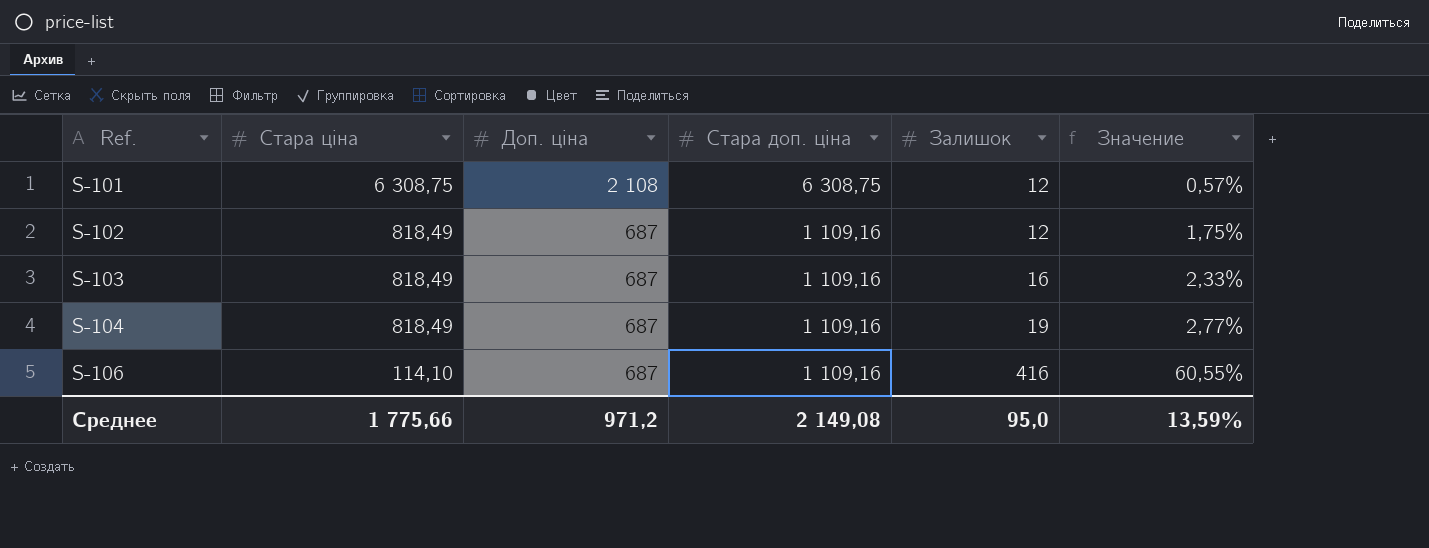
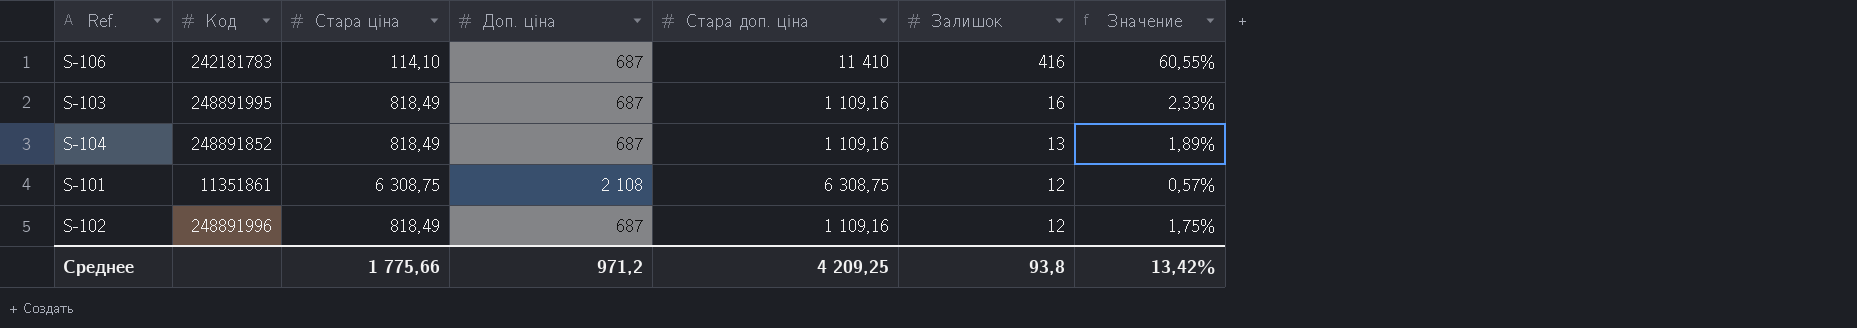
row order: Ref. ascending -> Залишок descending
column Код | position: none -> 2
S-106 | Стара доп. ціна: 1 109,16 -> 11 410
S-104 | Залишок: 19 -> 13
S-104 | Значение: 2,77% -> 1,89%
Среднее | Стара доп. ціна: 2 149,08 -> 4 209,25
Среднее | Залишок: 95,0 -> 93,8
Среднее | Значение: 13,59% -> 13,42%

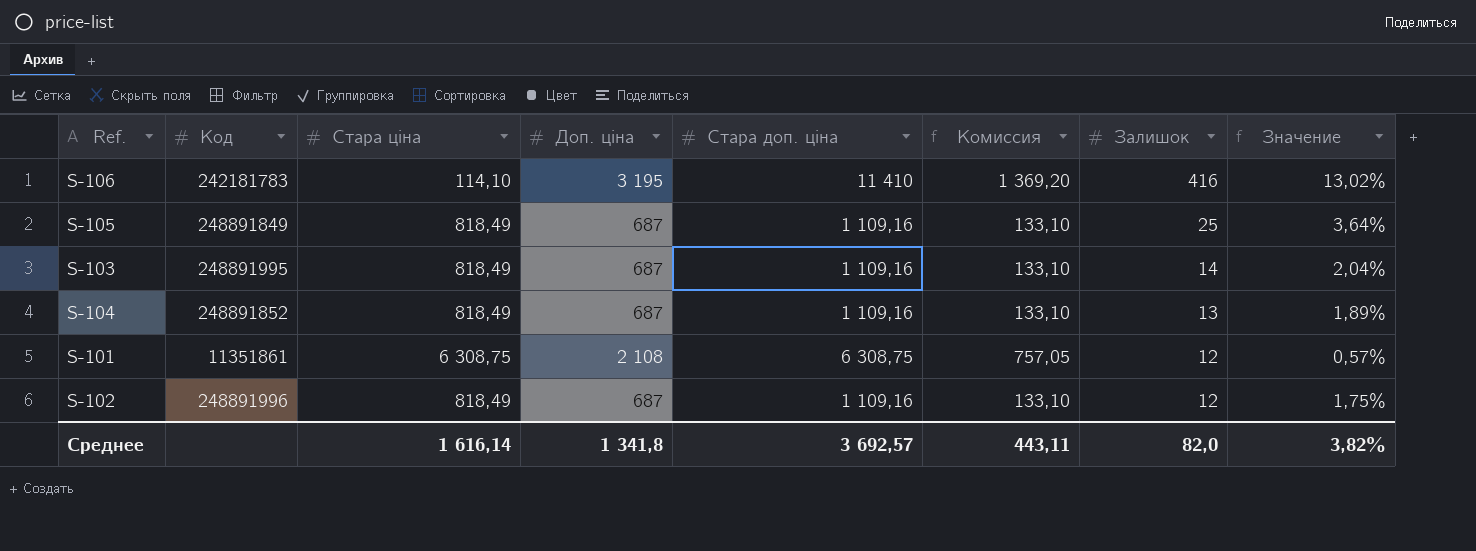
column Комиссия | formula: none -> [Стара доп. ціна] * 0,12
S-106 | Доп. ціна: 687 -> 3 195
S-106 | Значение: 60,55% -> 13,02%
row S-105: none -> 248891849 | 818,49 | 687 | 1 109,16 | 133,10 | 25 | 3,64%
S-103 | Залишок: 16 -> 14
S-103 | Значение: 2,33% -> 2,04%
Среднее | Стара ціна: 1 775,66 -> 1 616,14
Среднее | Доп. ціна: 971,2 -> 1 341,8
Среднее | Стара доп. ціна: 4 209,25 -> 3 692,57
Среднее | Залишок: 93,8 -> 82,0
Среднее | Значение: 13,42% -> 3,82%

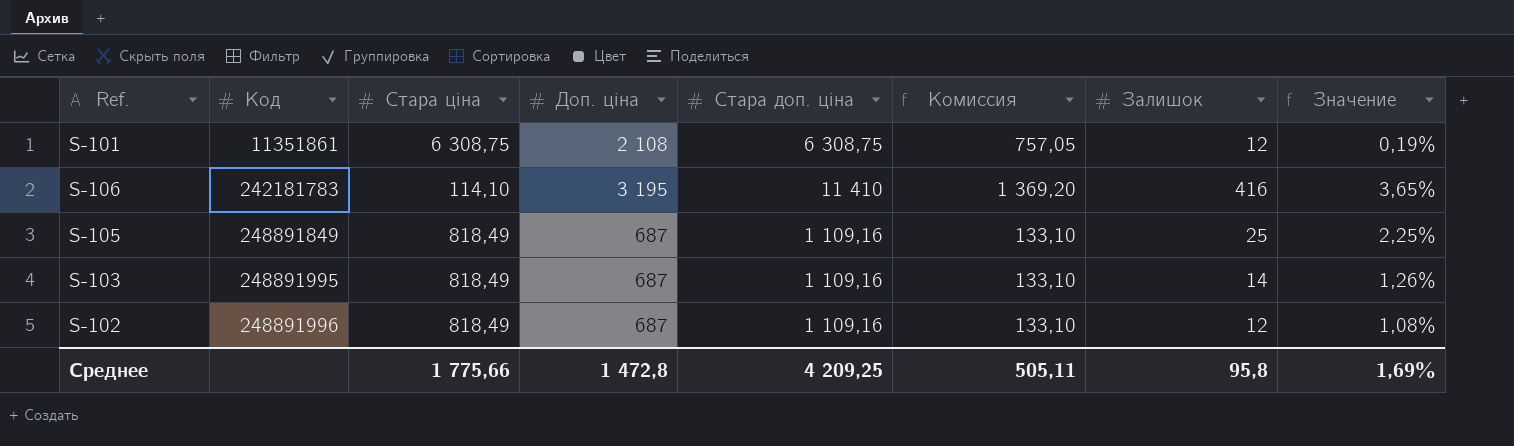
row order: Залишок descending -> Код ascending
column Значение | formula: [Залишок] / [Доп. ціна] -> [Залишок] / [Стара доп. ціна]
row S-104: 248891852 | 818,49 | 687 | 1 109,16 | 133,10 | 13 | 1,89% -> none
Среднее | Стара ціна: 1 616,14 -> 1 775,66
Среднее | Доп. ціна: 1 341,8 -> 1 472,8
Среднее | Стара доп. ціна: 3 692,57 -> 4 209,25
Среднее | Комиссия: 443,11 -> 505,11
Среднее | Залишок: 82,0 -> 95,8
Среднее | Значение: 3,82% -> 1,69%

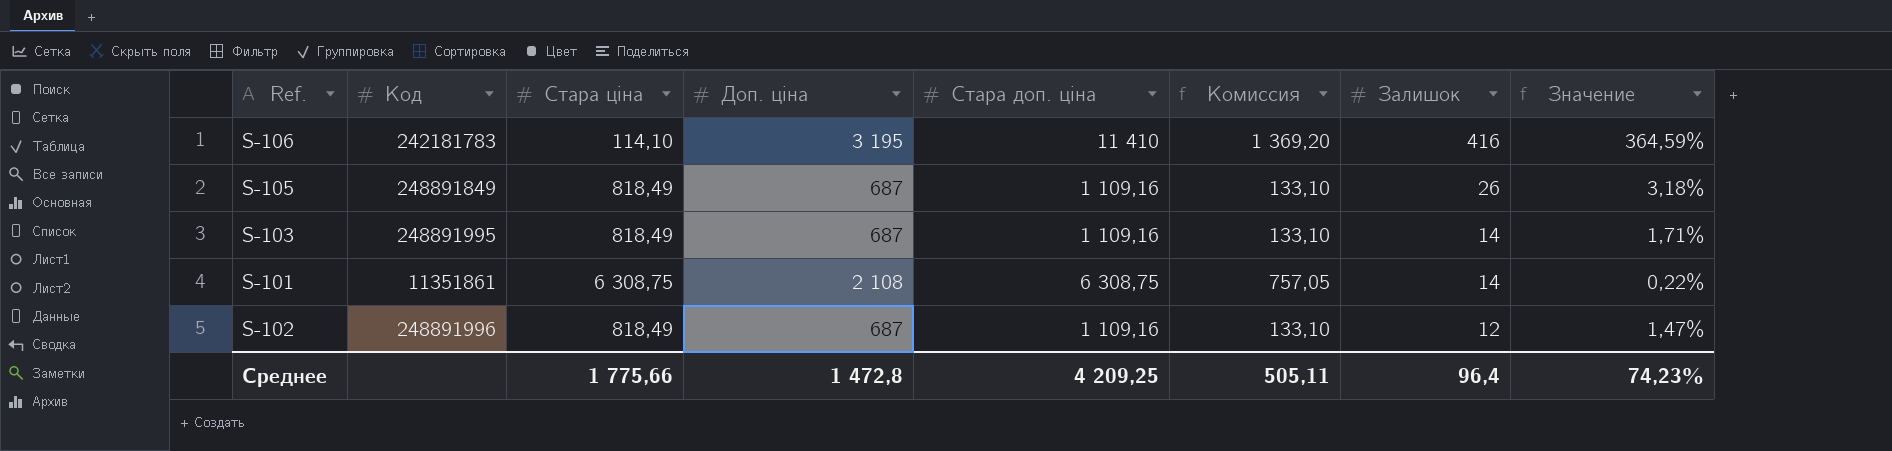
row order: Код ascending -> Залишок descending
column Значение | formula: [Залишок] / [Стара доп. ціна] -> [Залишок] / [Стара ціна]
S-105 | Залишок: 25 -> 26
S-101 | Залишок: 12 -> 14
Среднее | Залишок: 95,8 -> 96,4
Среднее | Значение: 1,69% -> 74,23%

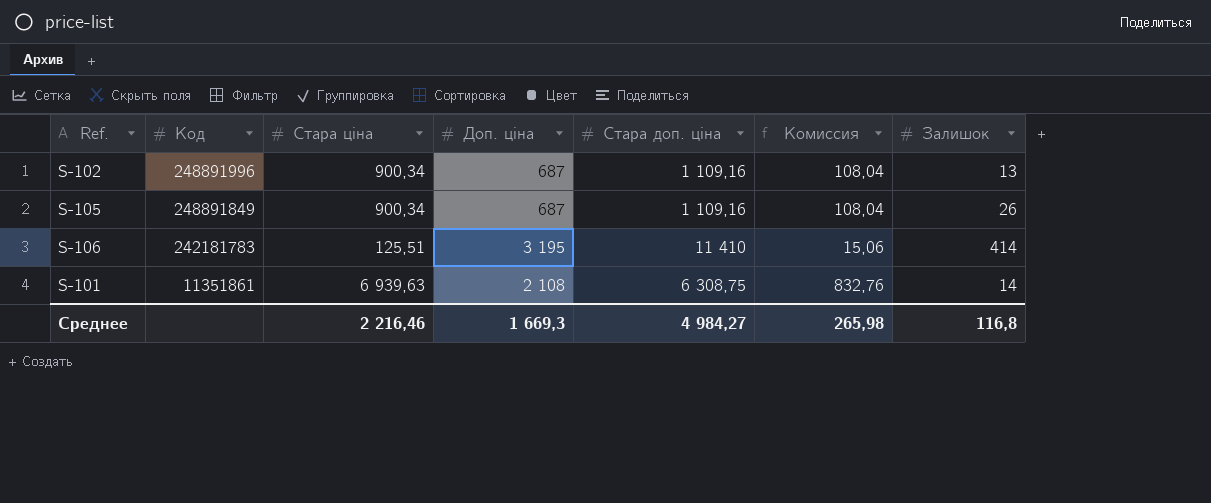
row order: Залишок descending -> Код descending
column Значение | formula: [Залишок] / [Стара ціна] -> none
column Комиссия | formula: [Стара доп. ціна] * 0,12 -> [Стара ціна] * 0,12
row S-103: 248891995 | 818,49 | 687 | 1 109,16 | 133,10 | 14 | 1,71% -> none
S-102 | Стара ціна: 818,49 -> 900,34
S-102 | Залишок: 12 -> 13
S-105 | Стара ціна: 818,49 -> 900,34
S-106 | Стара ціна: 114,10 -> 125,51
S-106 | Залишок: 416 -> 414
S-101 | Стара ціна: 6 308,75 -> 6 939,63
Среднее | Стара ціна: 1 775,66 -> 2 216,46
Среднее | Доп. ціна: 1 472,8 -> 1 669,3
Среднее | Стара доп. ціна: 4 209,25 -> 4 984,27
Среднее | Комиссия: 505,11 -> 265,98
Среднее | Залишок: 96,4 -> 116,8

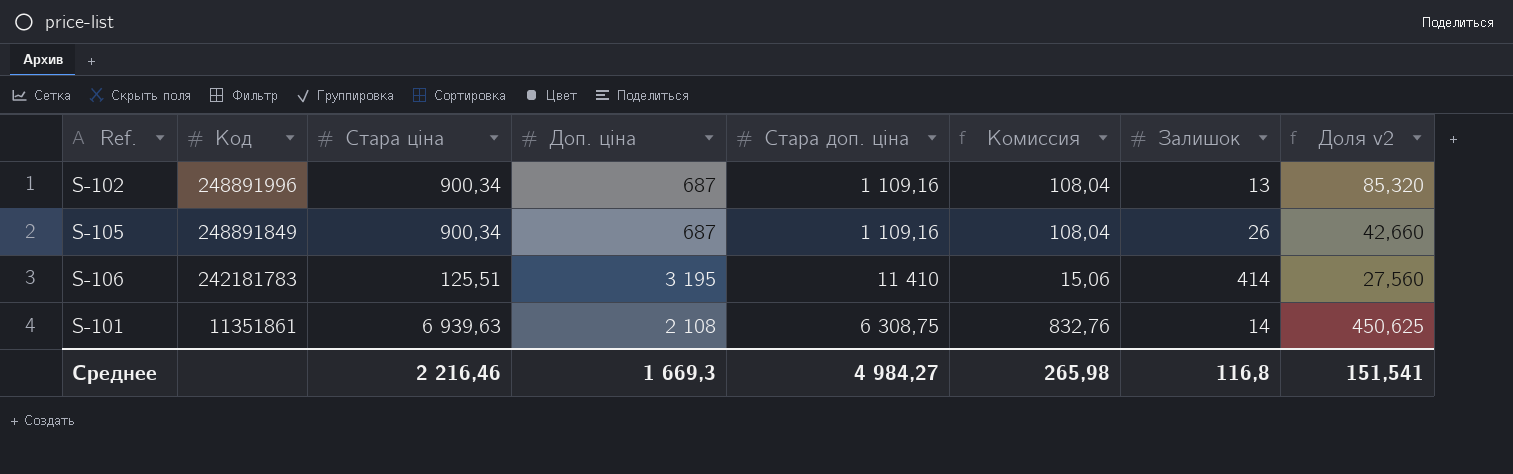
column Доля v2 | formula: none -> [Стара доп. ціна] / [Залишок]

